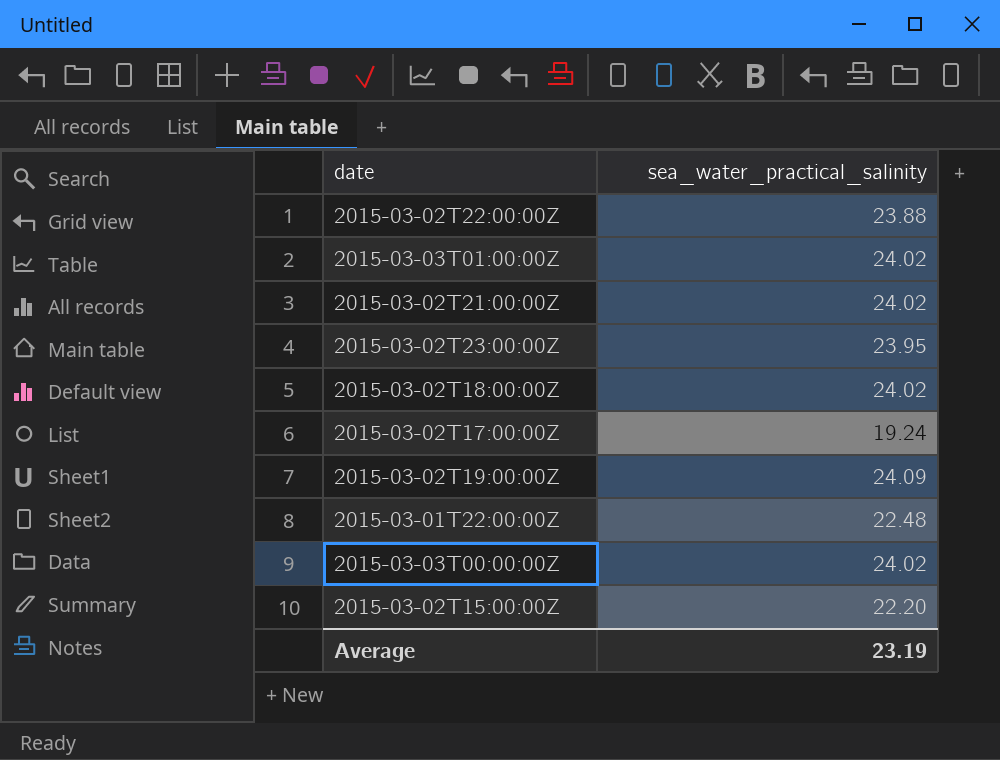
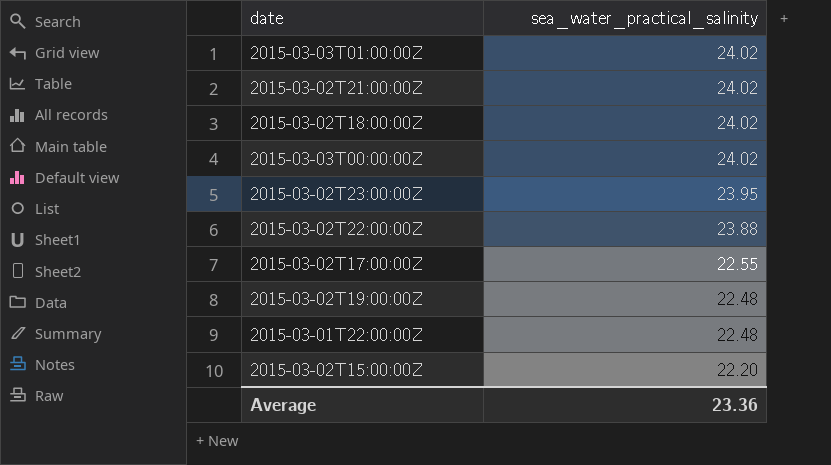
row order: none -> sea_water_practical_salinity descending
2015-03-02T17:00:00Z | sea_water_practical_salinity: 19.24 -> 22.55
2015-03-02T19:00:00Z | sea_water_practical_salinity: 24.09 -> 22.48
Average | sea_water_practical_salinity: 23.19 -> 23.36

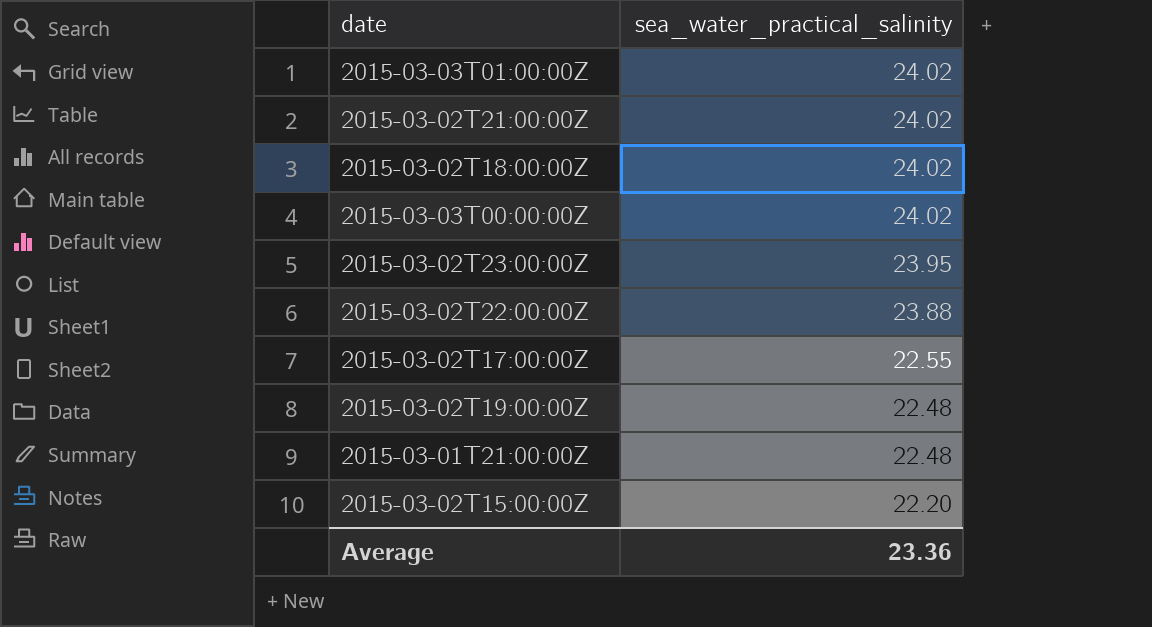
row 2015-03-01T22:00:00Z: 22.48 -> none
row 2015-03-01T21:00:00Z: none -> 22.48

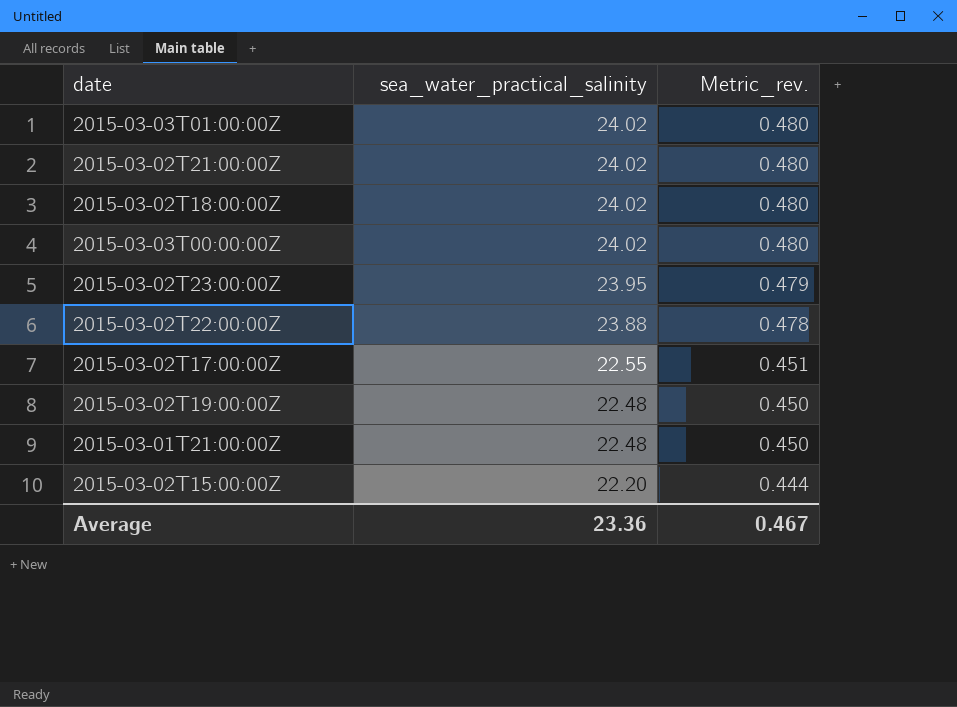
column Metric_rev. | formula: none -> [sea_water_practical_salinity] * 0.02

